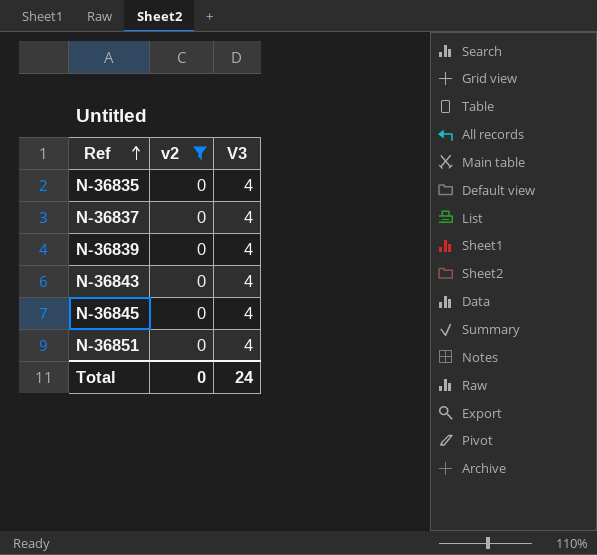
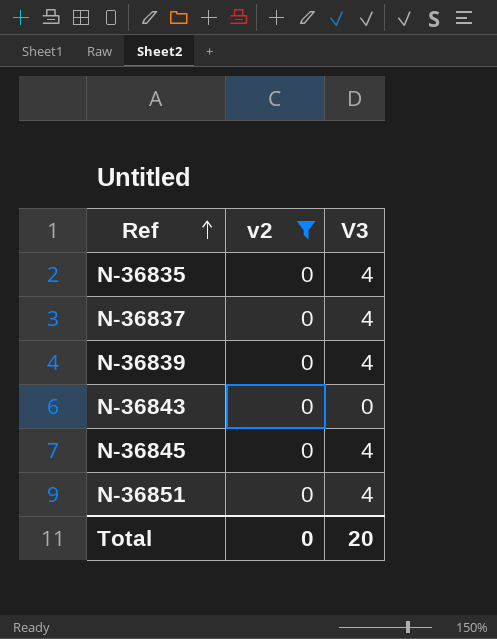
N-36843 | V3: 4 -> 0
Total | V3: 24 -> 20

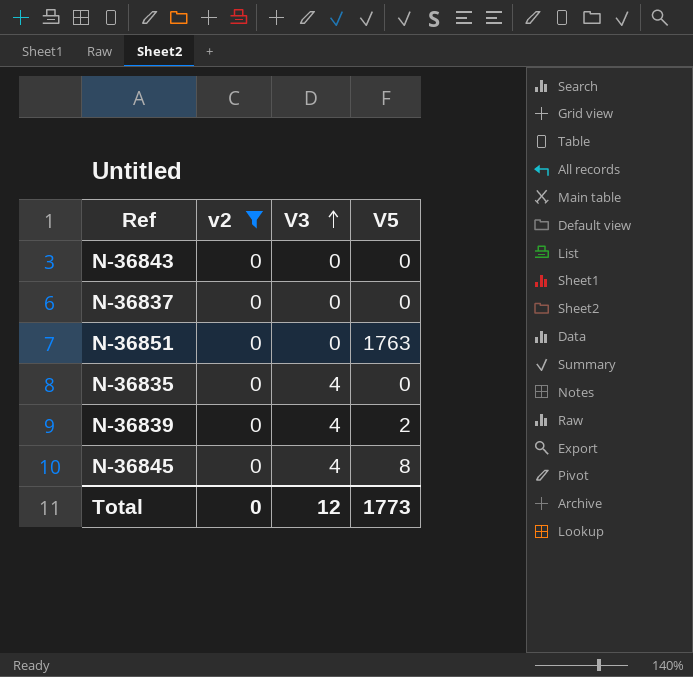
row order: Ref ascending -> V3 ascending
column V5 | position: none -> 4
N-36837 | V3: 4 -> 0
N-36851 | V3: 4 -> 0
Total | V3: 20 -> 12

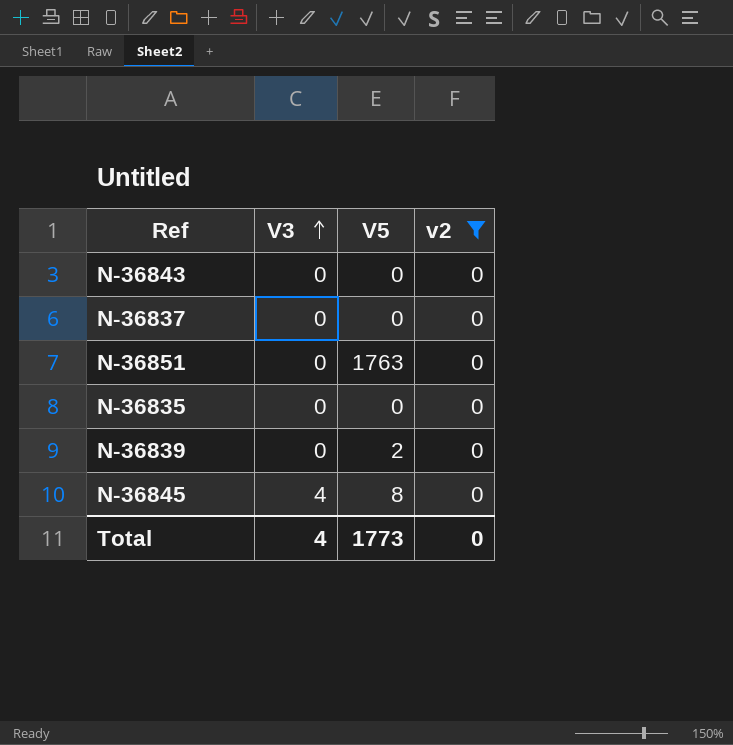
column v2 | position: 2 -> 4
N-36835 | V3: 4 -> 0
N-36839 | V3: 4 -> 0
Total | V3: 12 -> 4

